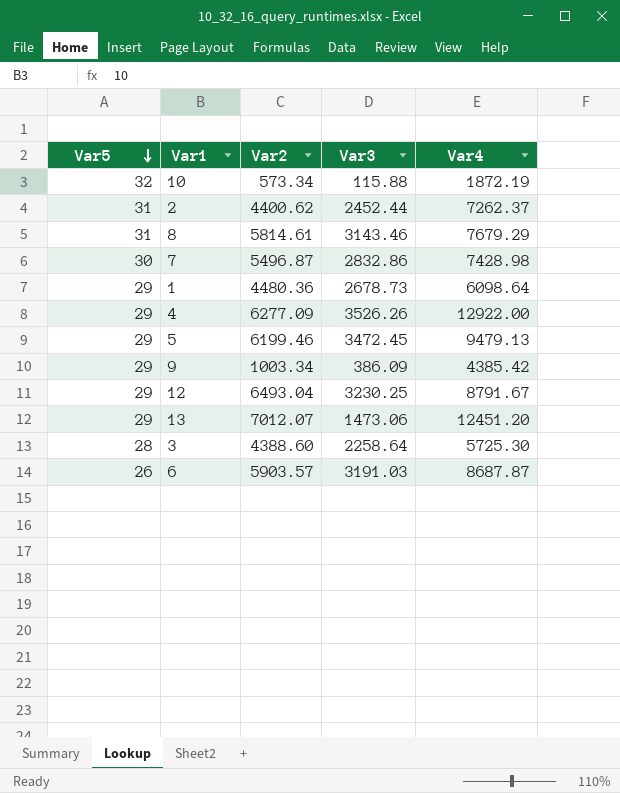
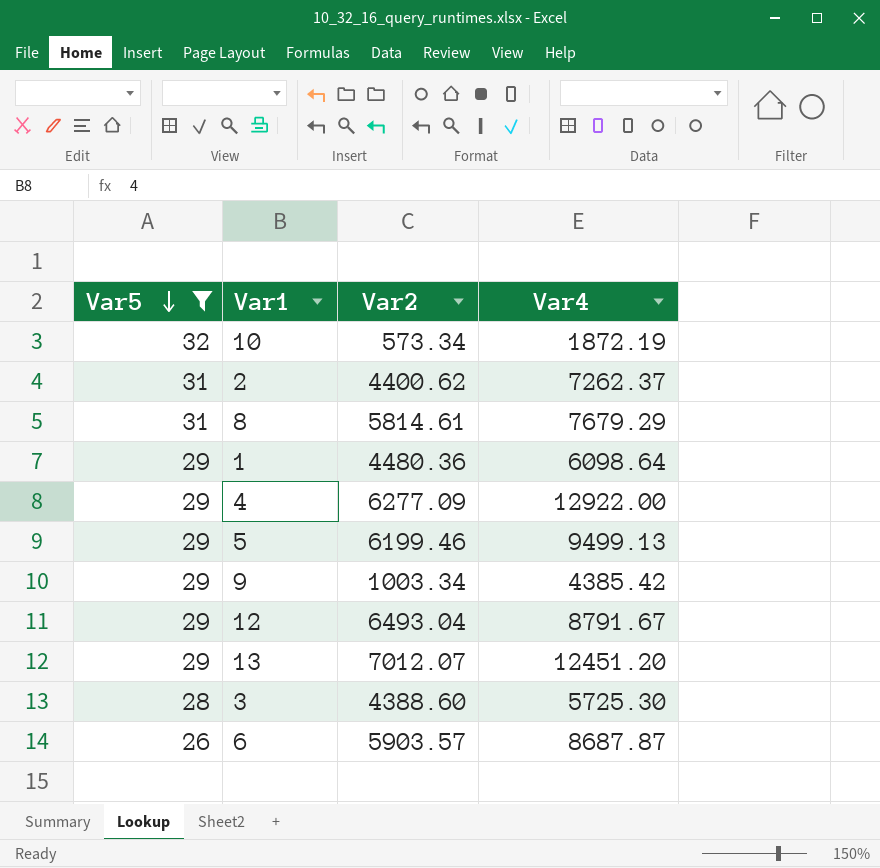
filter: none -> Var5 != 30
column Var3 | position: 4 -> none
5 | Var4: 9479.13 -> 9499.13

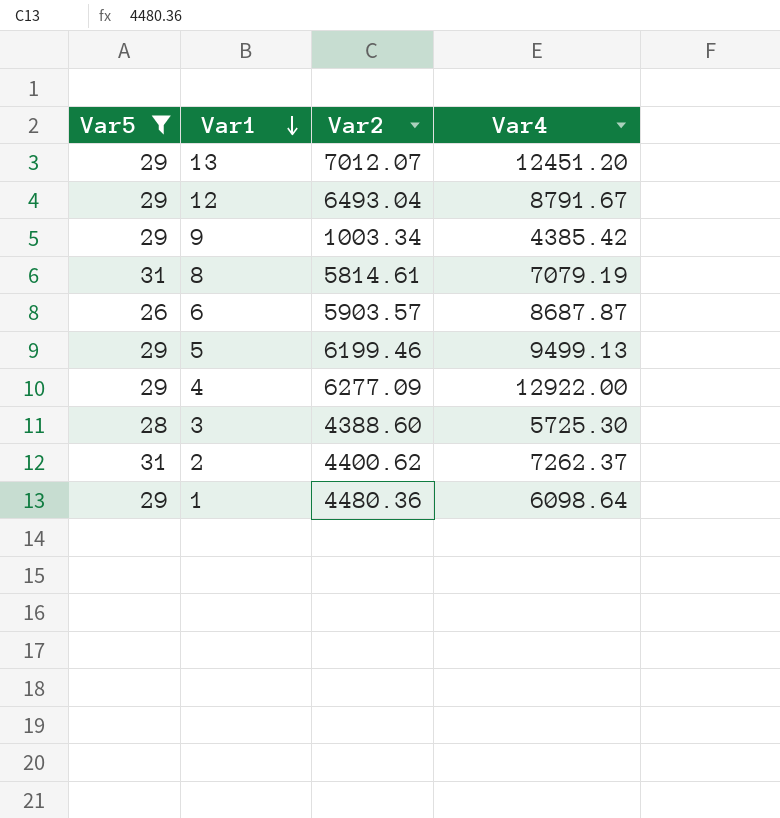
row order: Var5 descending -> Var1 descending
row 10: 32 | 573.34 | 1872.19 -> none
8 | Var4: 7679.29 -> 7079.19

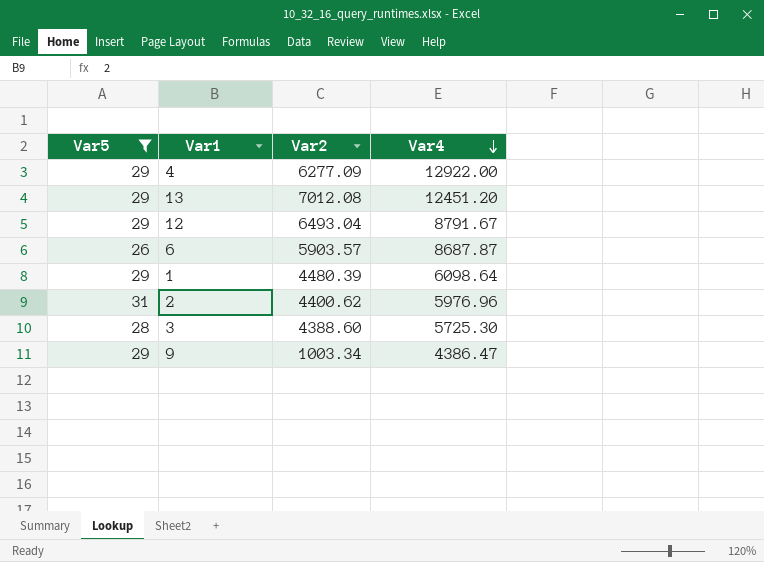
row order: Var1 descending -> Var4 descending
row 8: 31 | 5814.61 | 7079.19 -> none
row 5: 29 | 6199.46 | 9499.13 -> none
13 | Var2: 7012.07 -> 7012.08
1 | Var2: 4480.36 -> 4480.39
2 | Var4: 7262.37 -> 5976.96
9 | Var4: 4385.42 -> 4386.47

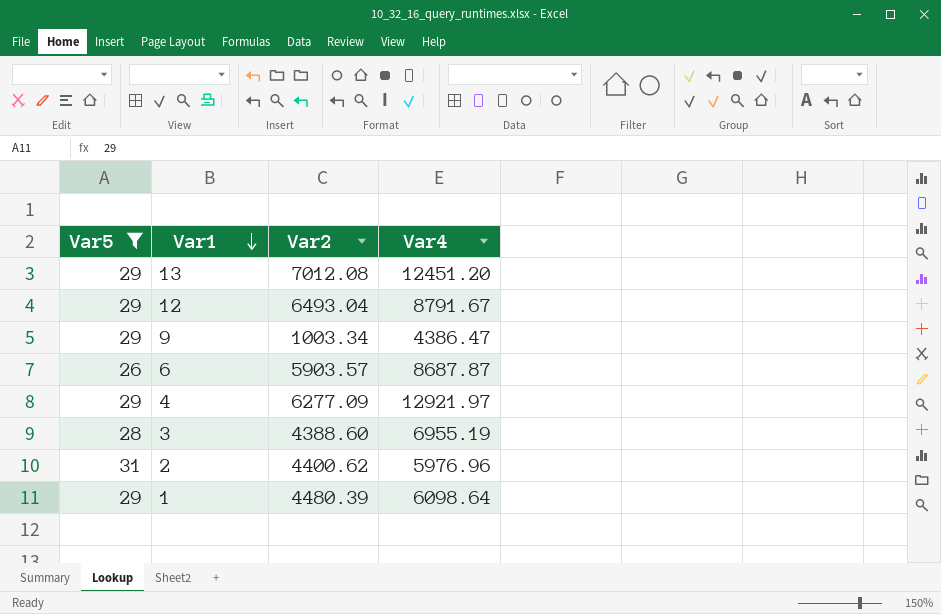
row order: Var4 descending -> Var1 descending
4 | Var4: 12922.00 -> 12921.97
3 | Var4: 5725.30 -> 6955.19

